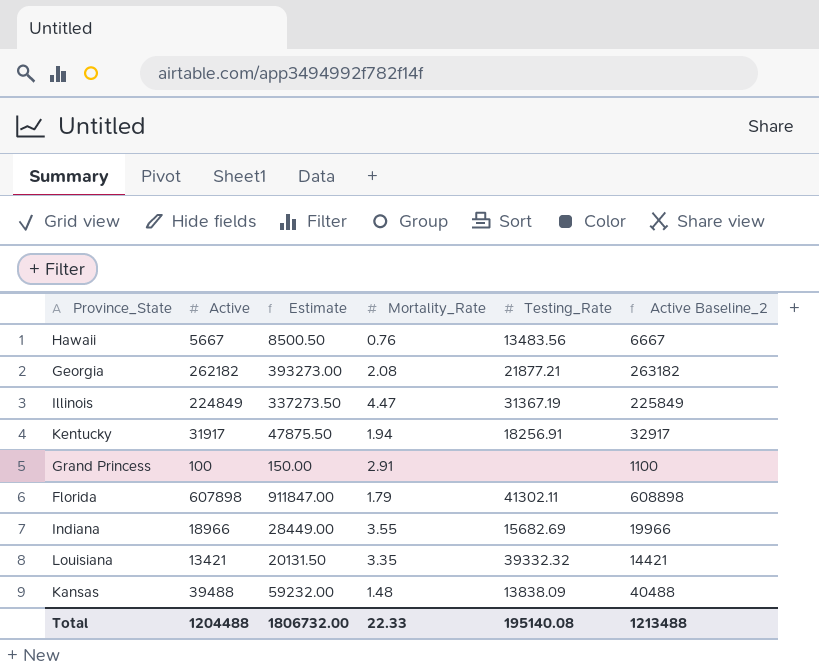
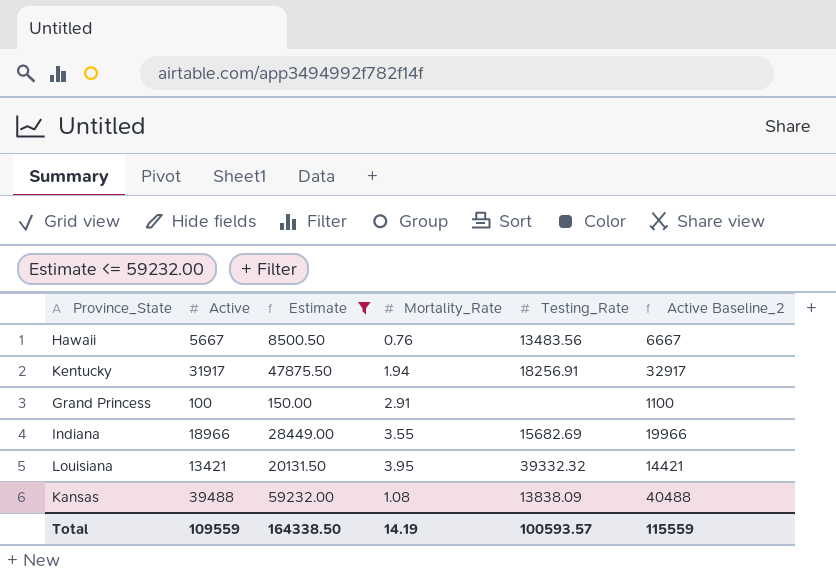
filter: none -> Estimate <= 59232.00
Louisiana | Mortality_Rate: 3.35 -> 3.95
Kansas | Mortality_Rate: 1.48 -> 1.08
Total | Active: 1204488 -> 109559
Total | Estimate: 1806732.00 -> 164338.50
Total | Mortality_Rate: 22.33 -> 14.19
Total | Testing_Rate: 195140.08 -> 100593.57
Total | Active Baseline_2: 1213488 -> 115559

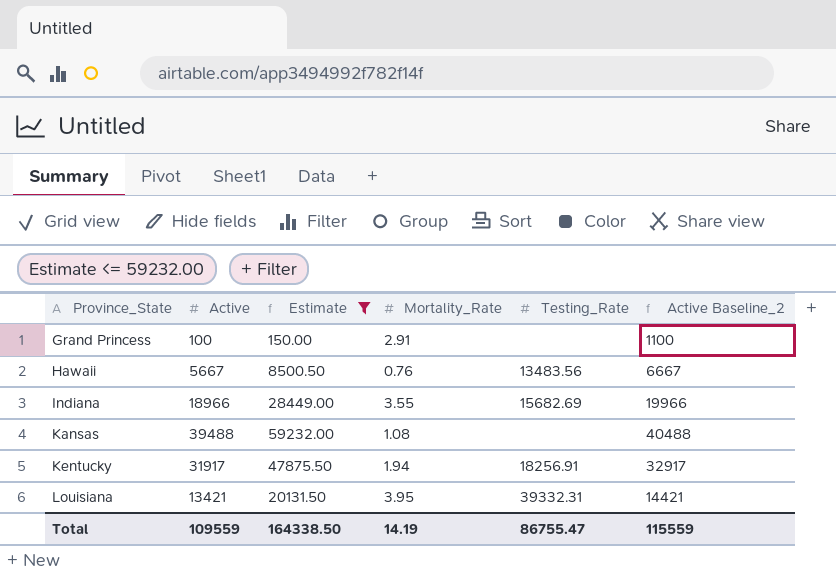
row order: none -> Province_State ascending
Kansas | Testing_Rate: 13838.09 -> none
Louisiana | Testing_Rate: 39332.32 -> 39332.31
Total | Testing_Rate: 100593.57 -> 86755.47

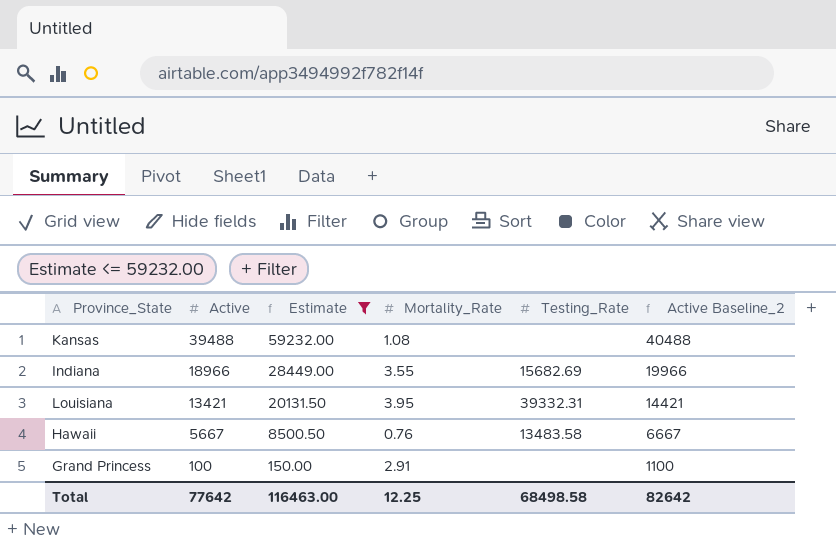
row order: Province_State ascending -> Active descending
row Kentucky: 31917 | 47875.50 | 1.94 | 18256.91 | 32917 -> none
Hawaii | Testing_Rate: 13483.56 -> 13483.58
Total | Active: 109559 -> 77642
Total | Estimate: 164338.50 -> 116463.00
Total | Mortality_Rate: 14.19 -> 12.25
Total | Testing_Rate: 86755.47 -> 68498.58
Total | Active Baseline_2: 115559 -> 82642

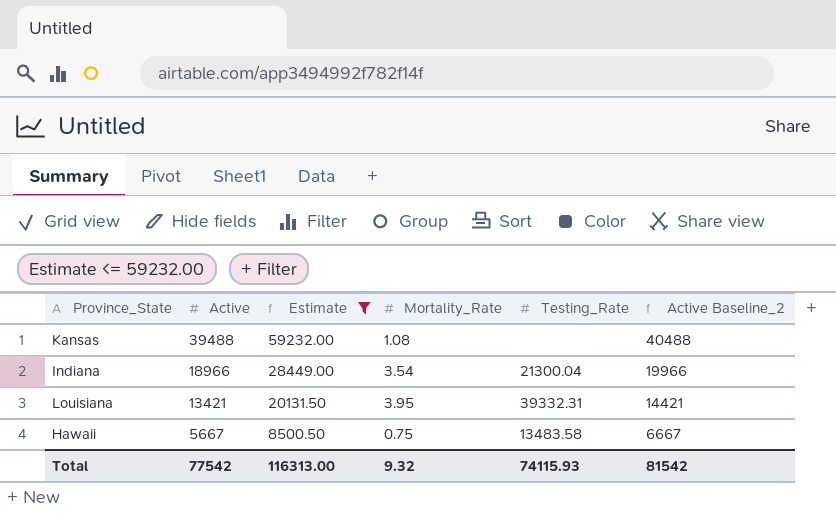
row Grand Princess: 100 | 150.00 | 2.91 | none | 1100 -> none
Indiana | Mortality_Rate: 3.55 -> 3.54
Indiana | Testing_Rate: 15682.69 -> 21300.04
Hawaii | Mortality_Rate: 0.76 -> 0.75
Total | Active: 77642 -> 77542
Total | Estimate: 116463.00 -> 116313.00
Total | Mortality_Rate: 12.25 -> 9.32
Total | Testing_Rate: 68498.58 -> 74115.93
Total | Active Baseline_2: 82642 -> 81542

